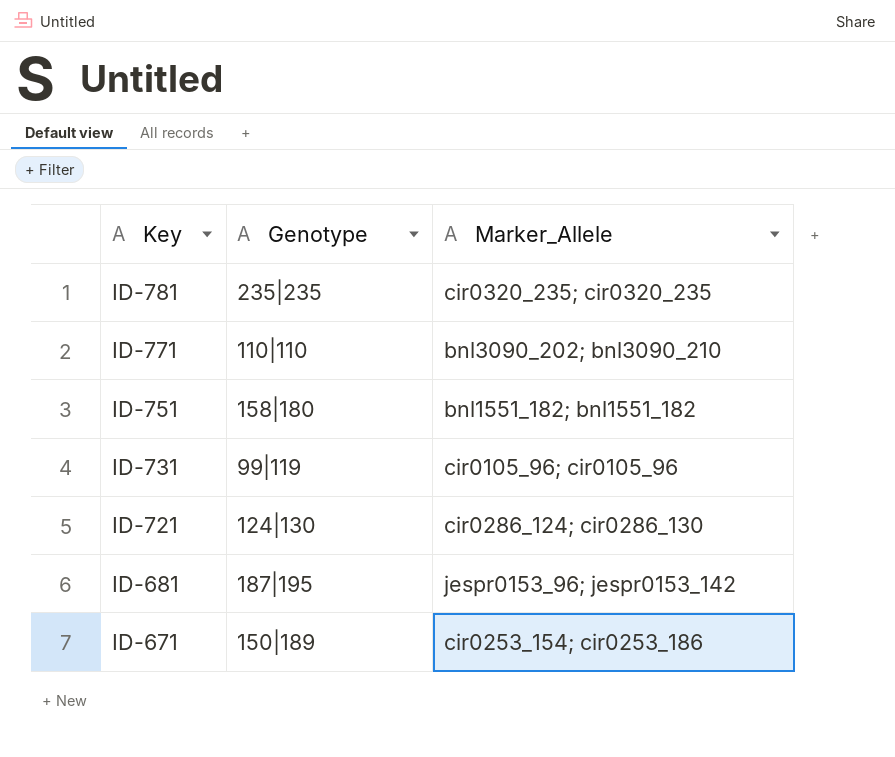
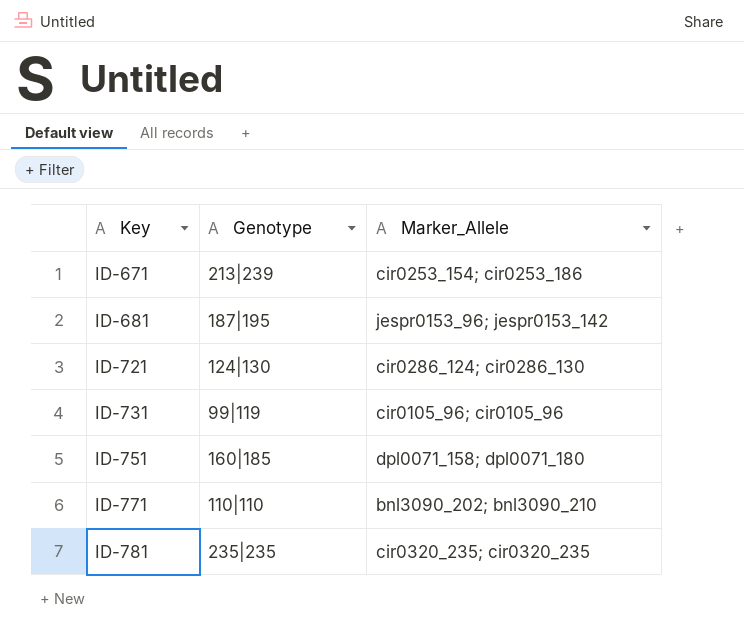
row order: Key descending -> Key ascending
ID-671 | Genotype: 150|189 -> 213|239
ID-751 | Genotype: 158|180 -> 160|185
ID-751 | Marker_Allele: bnl1551_182; bnl1551_182 -> dpl0071_158; dpl0071_180

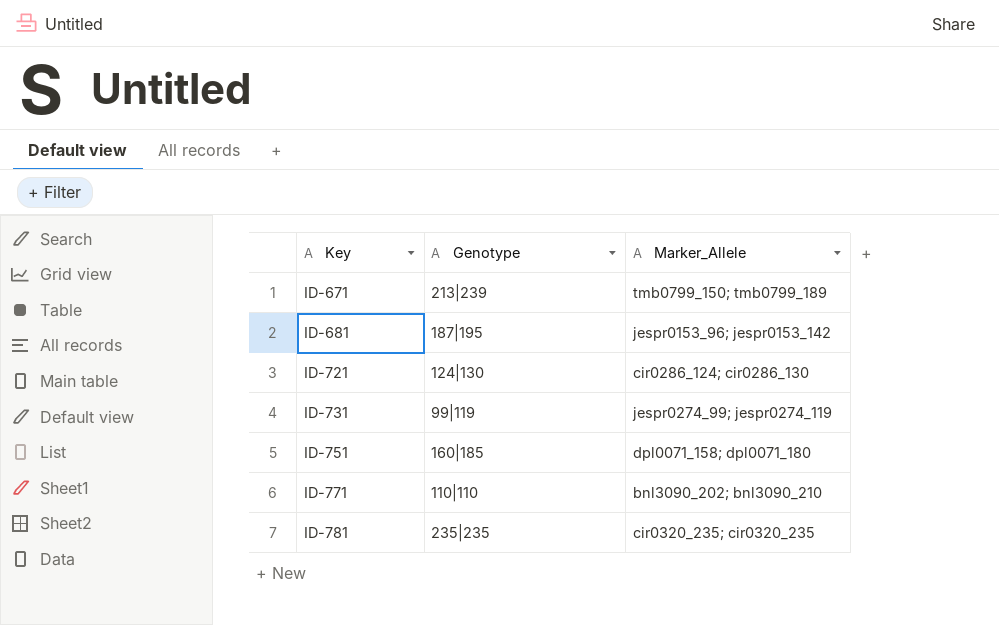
ID-671 | Marker_Allele: cir0253_154; cir0253_186 -> tmb0799_150; tmb0799_189
ID-731 | Marker_Allele: cir0105_96; cir0105_96 -> jespr0274_99; jespr0274_119

